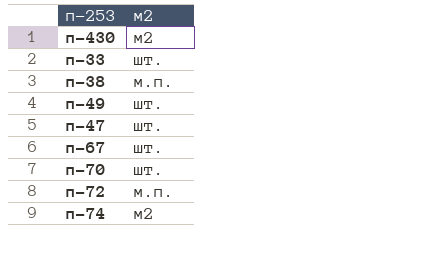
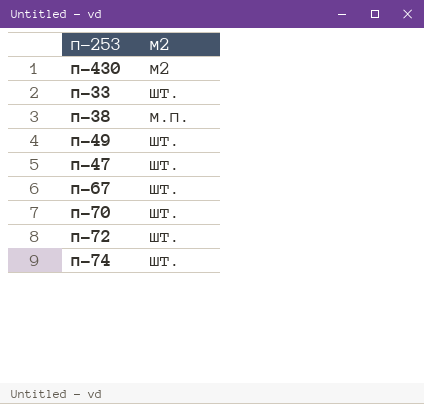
п-72 | м2: м.п. -> шт.
п-74 | м2: м2 -> шт.

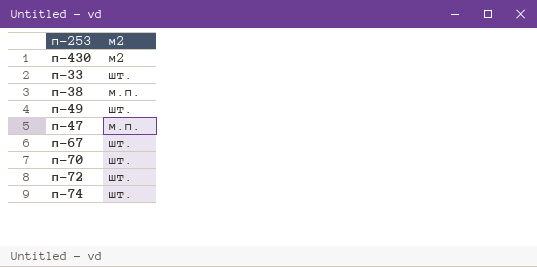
п-47 | м2: шт. -> м.п.

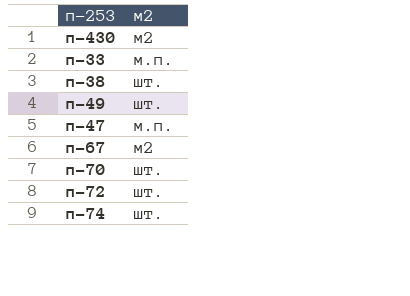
п-33 | м2: шт. -> м.п.
п-38 | м2: м.п. -> шт.
п-67 | м2: шт. -> м2

